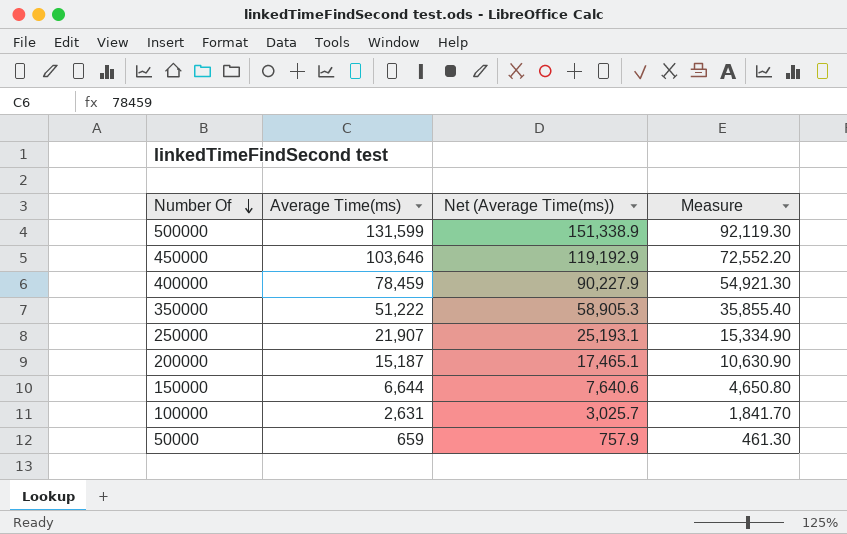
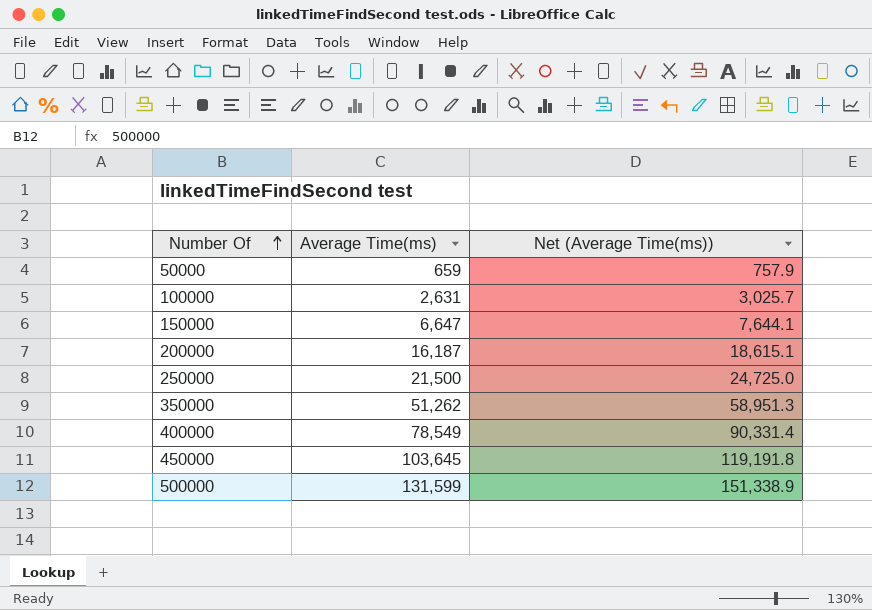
row order: Number Of descending -> Number Of ascending
column Measure | formula: [Average Time(ms)] * 0.7 -> none
150000 | Average Time(ms): 6,644 -> 6,647
150000 | Net (Average Time(ms)): 7,640.6 -> 7,644.1
200000 | Average Time(ms): 15,187 -> 16,187
200000 | Net (Average Time(ms)): 17,465.1 -> 18,615.1
250000 | Average Time(ms): 21,907 -> 21,500
250000 | Net (Average Time(ms)): 25,193.1 -> 24,725.0
350000 | Average Time(ms): 51,222 -> 51,262
350000 | Net (Average Time(ms)): 58,905.3 -> 58,951.3
400000 | Average Time(ms): 78,459 -> 78,549
400000 | Net (Average Time(ms)): 90,227.9 -> 90,331.4
450000 | Average Time(ms): 103,646 -> 103,645
450000 | Net (Average Time(ms)): 119,192.9 -> 119,191.8

